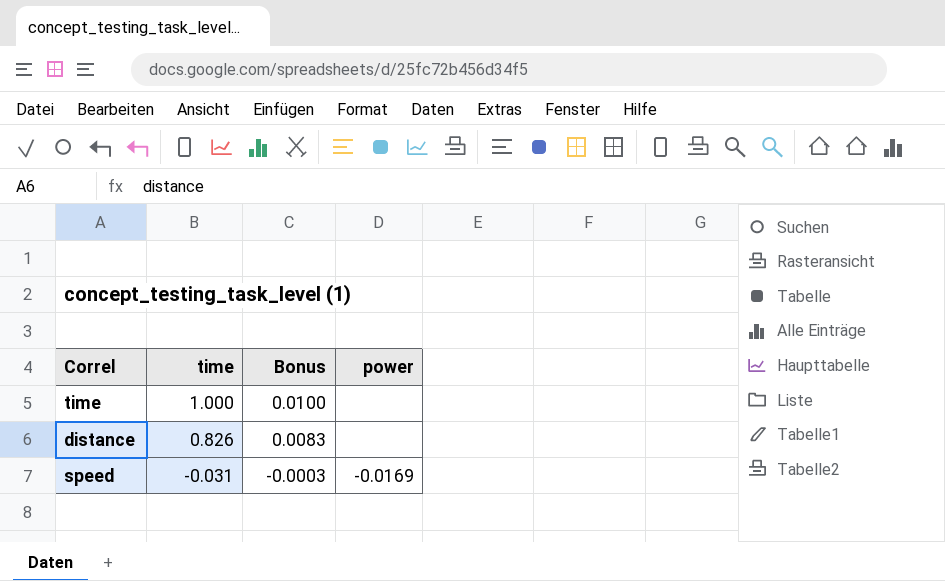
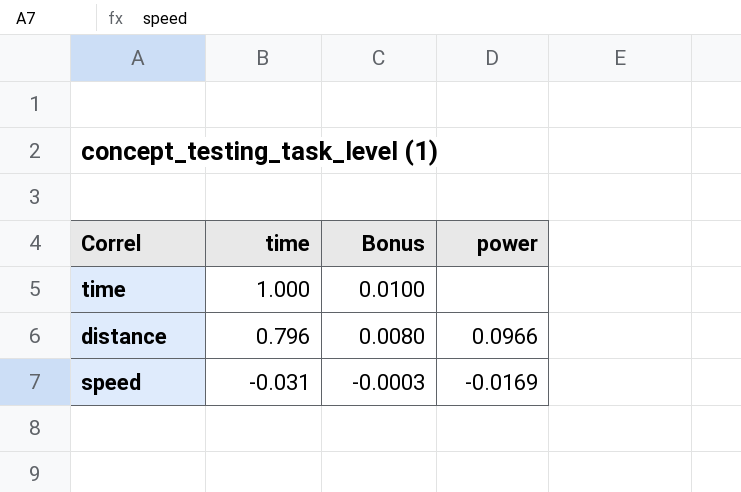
distance | time: 0.826 -> 0.796
distance | Bonus: 0.0083 -> 0.0080
distance | power: none -> 0.0966

